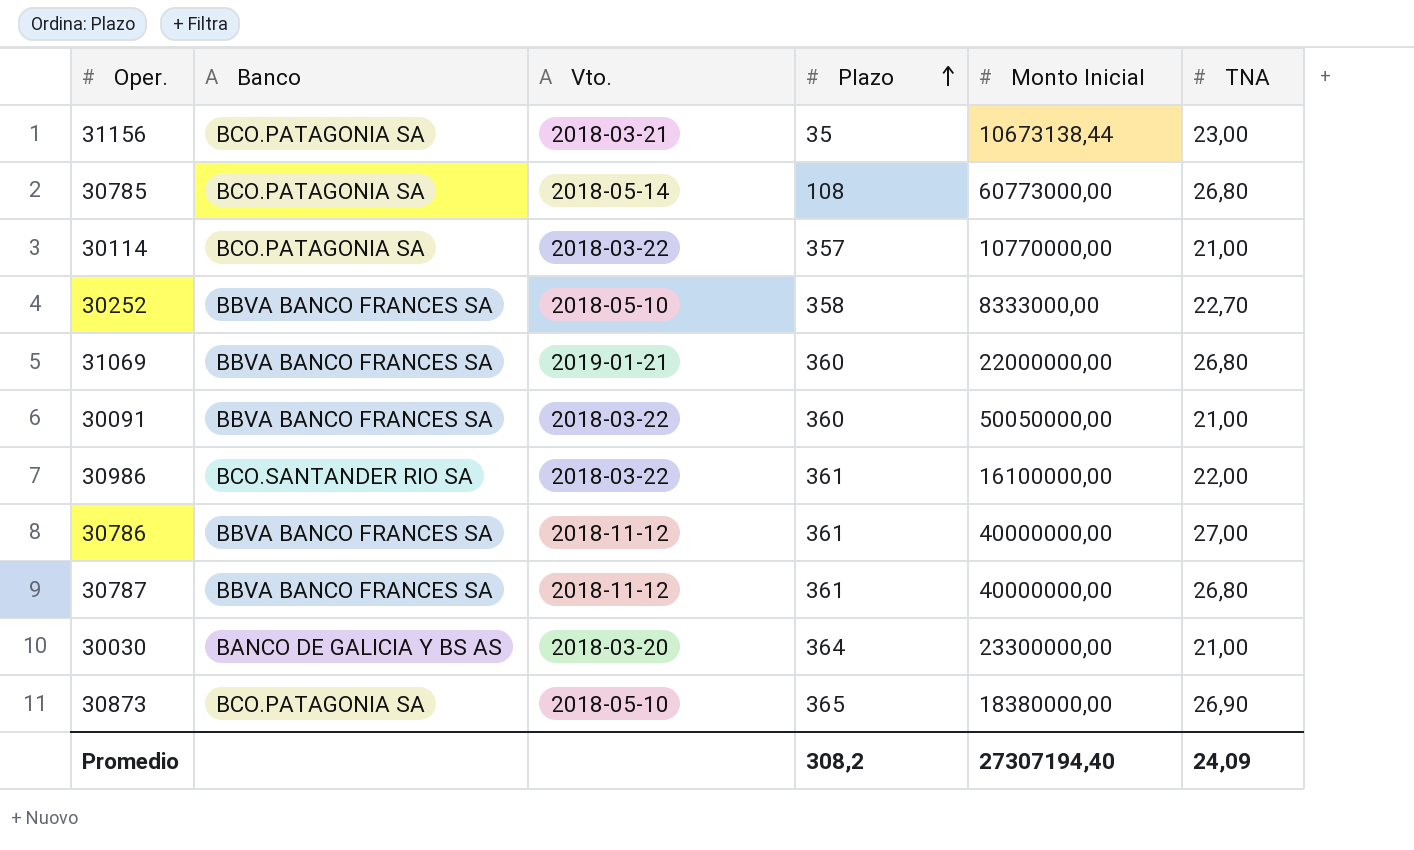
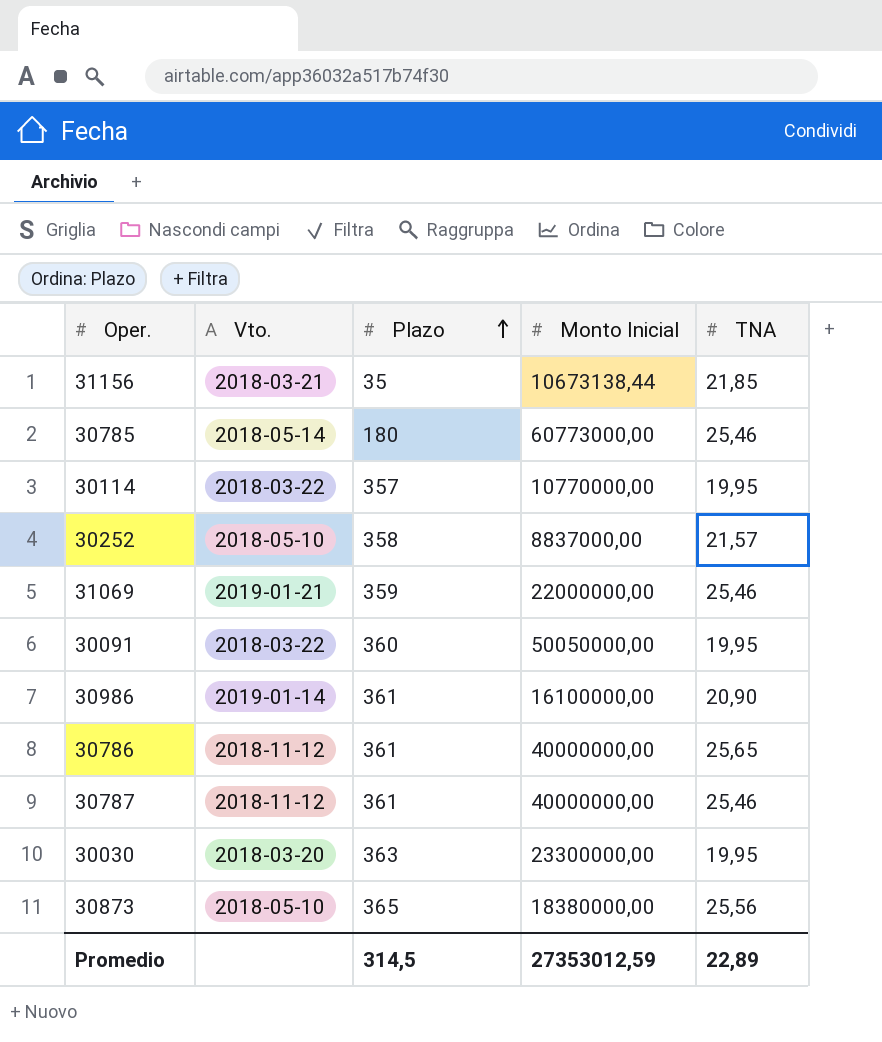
column Banco | position: 2 -> none
31156 | TNA: 23,00 -> 21,85
30785 | Plazo: 108 -> 180
30785 | TNA: 26,80 -> 25,46
30114 | TNA: 21,00 -> 19,95
30252 | Monto Inicial: 8333000,00 -> 8837000,00
30252 | TNA: 22,70 -> 21,57
31069 | Plazo: 360 -> 359
31069 | TNA: 26,80 -> 25,46
30091 | TNA: 21,00 -> 19,95
30986 | Vto.: 2018-03-22 -> 2019-01-14
30986 | TNA: 22,00 -> 20,90
30786 | TNA: 27,00 -> 25,65
30787 | TNA: 26,80 -> 25,46
30030 | Plazo: 364 -> 363
30030 | TNA: 21,00 -> 19,95
30873 | TNA: 26,90 -> 25,56
Promedio | Plazo: 308,2 -> 314,5
Promedio | Monto Inicial: 27307194,40 -> 27353012,59
Promedio | TNA: 24,09 -> 22,89

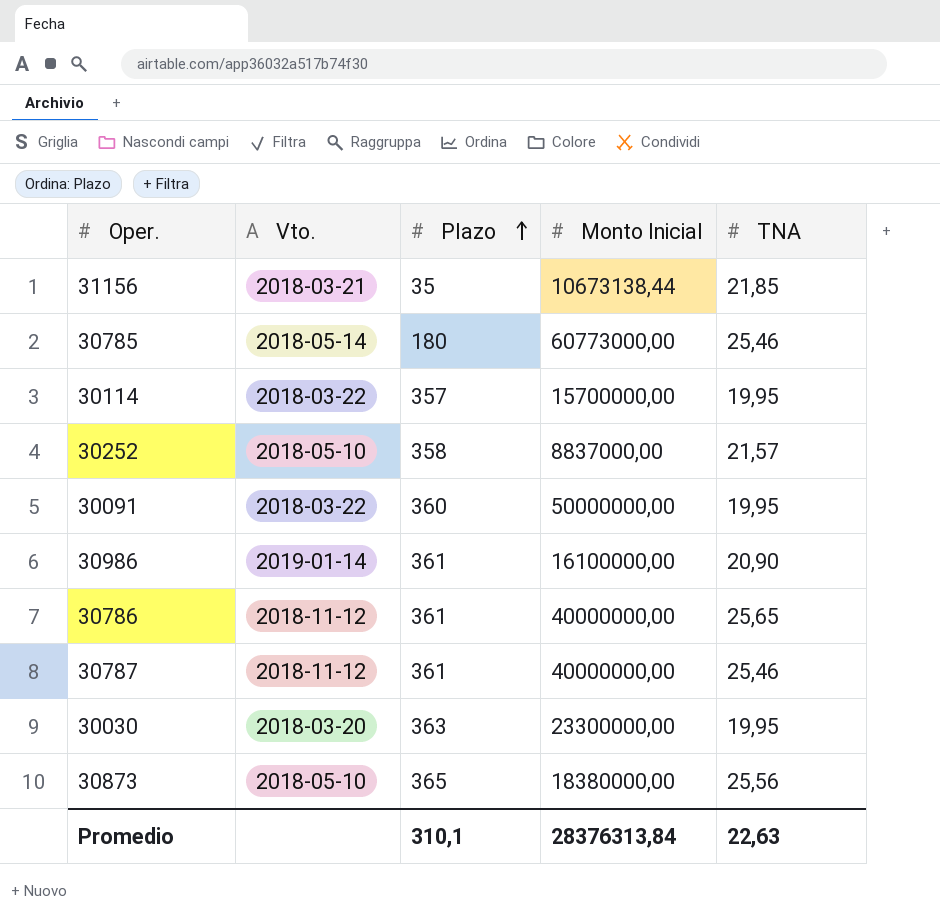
row 31069: 2019-01-21 | 359 | 22000000,00 | 25,46 -> none
30114 | Monto Inicial: 10770000,00 -> 15700000,00
30091 | Monto Inicial: 50050000,00 -> 50000000,00
Promedio | Plazo: 314,5 -> 310,1
Promedio | Monto Inicial: 27353012,59 -> 28376313,84
Promedio | TNA: 22,89 -> 22,63

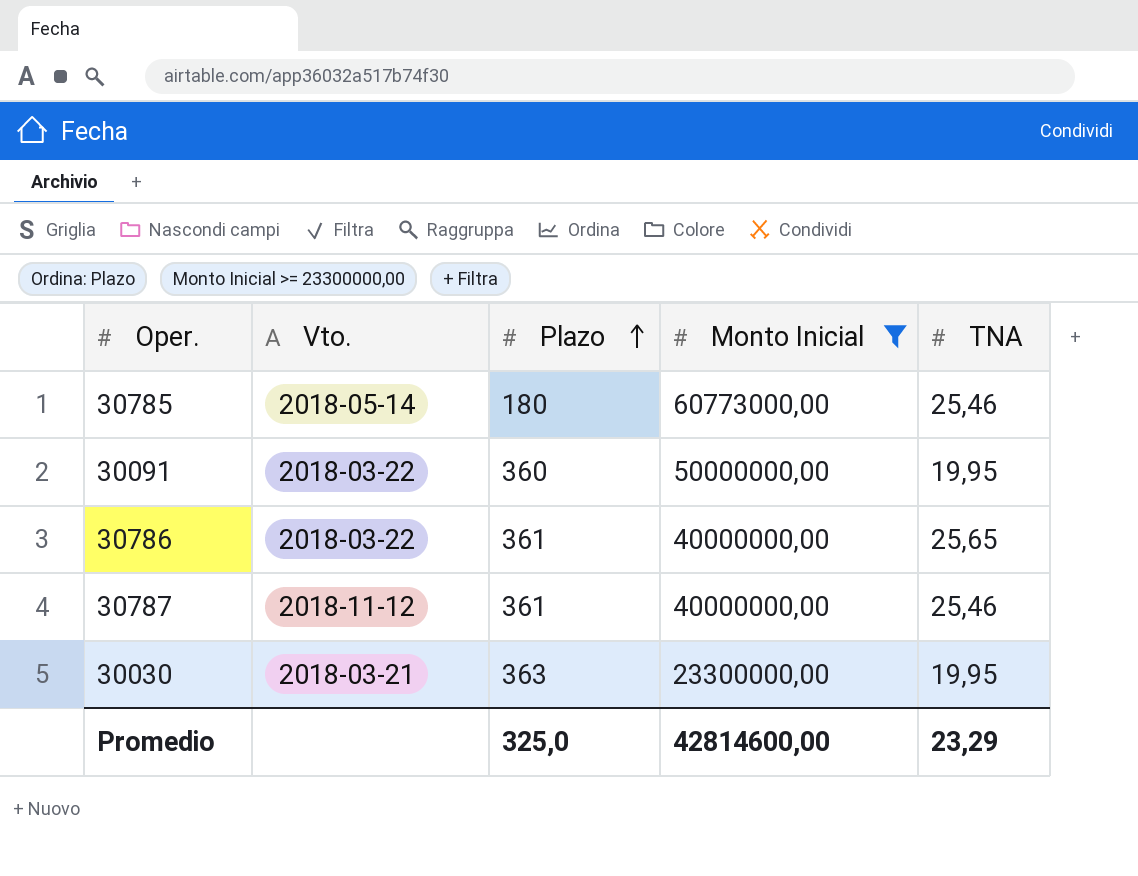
filter: none -> Monto Inicial >= 23300000,00
30786 | Vto.: 2018-11-12 -> 2018-03-22
30030 | Vto.: 2018-03-20 -> 2018-03-21
Promedio | Plazo: 310,1 -> 325,0
Promedio | Monto Inicial: 28376313,84 -> 42814600,00
Promedio | TNA: 22,63 -> 23,29

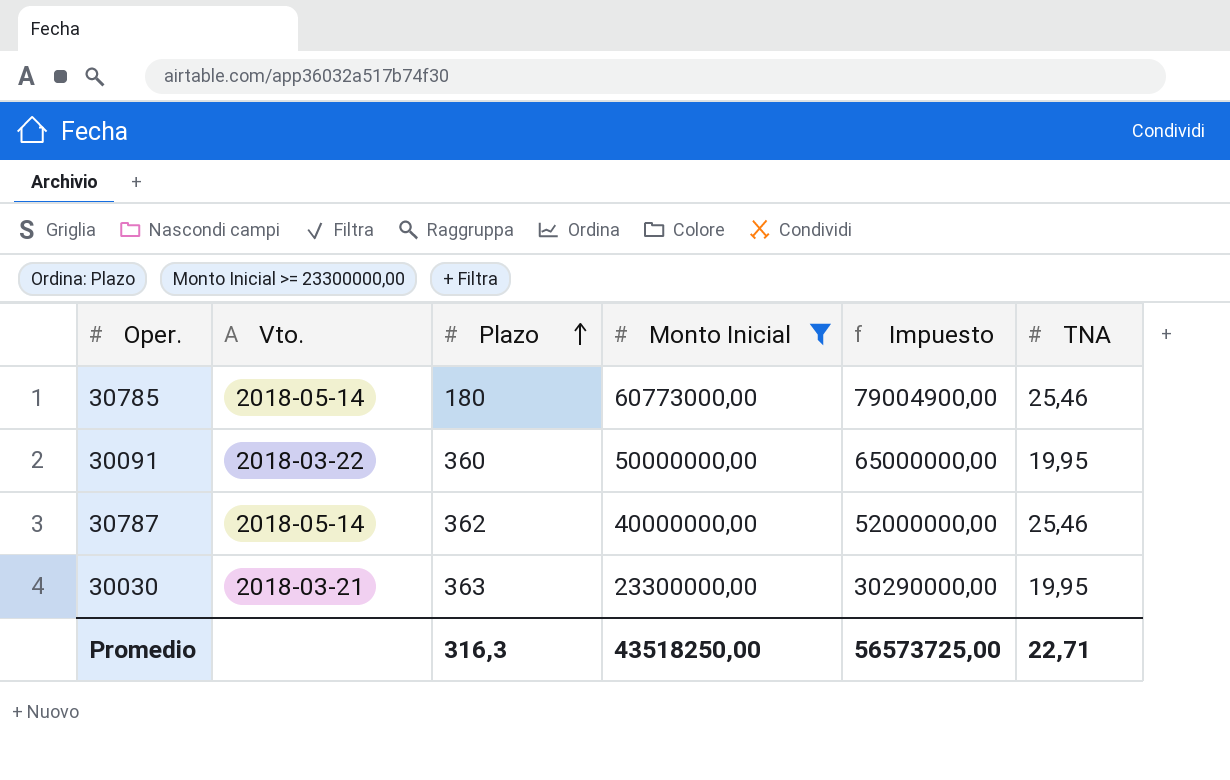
column Impuesto | formula: none -> [Monto Inicial] * 1,3
row 30786: 2018-03-22 | 361 | 40000000,00 | 25,65 -> none
30787 | Vto.: 2018-11-12 -> 2018-05-14
30787 | Plazo: 361 -> 362
Promedio | Plazo: 325,0 -> 316,3
Promedio | Monto Inicial: 42814600,00 -> 43518250,00
Promedio | TNA: 23,29 -> 22,71

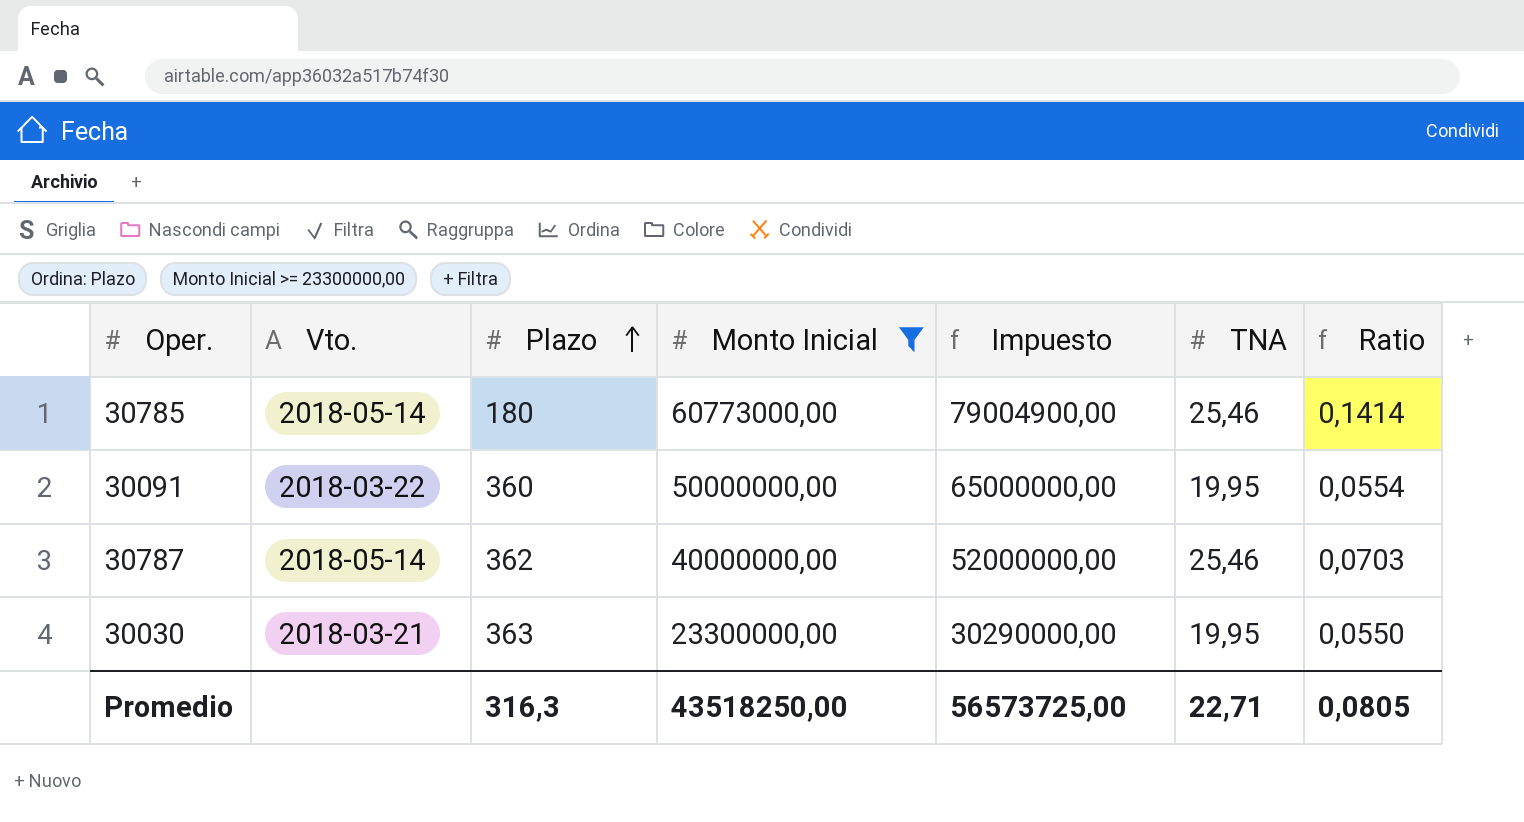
column Ratio | formula: none -> [TNA] / [Plazo]

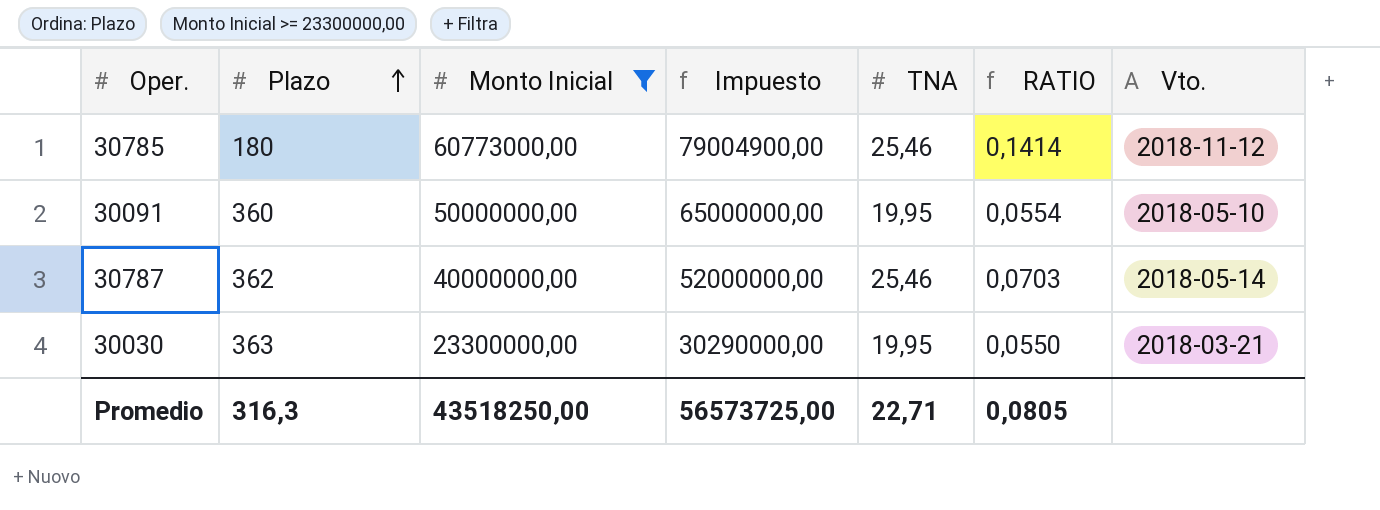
column name: Ratio -> RATIO
column Vto. | position: 2 -> 7
30785 | Vto.: 2018-05-14 -> 2018-11-12
30091 | Vto.: 2018-03-22 -> 2018-05-10

